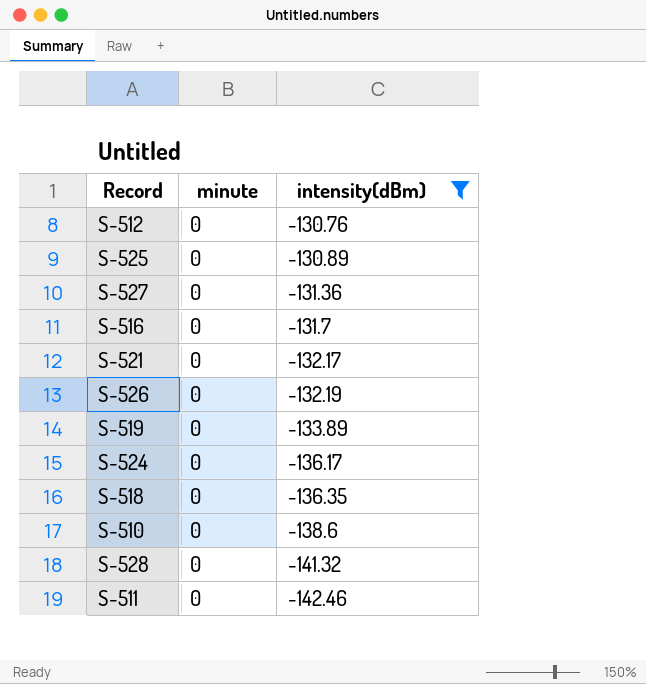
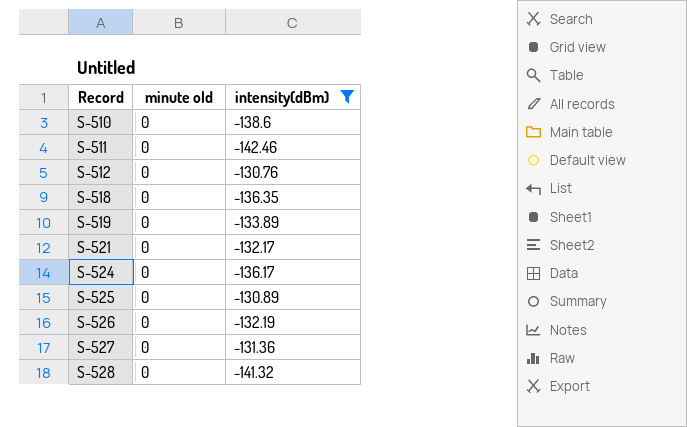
row order: intensity(dBm) descending -> Record ascending
column name: minute -> minute old
row S-516: 0 | -131.7 -> none

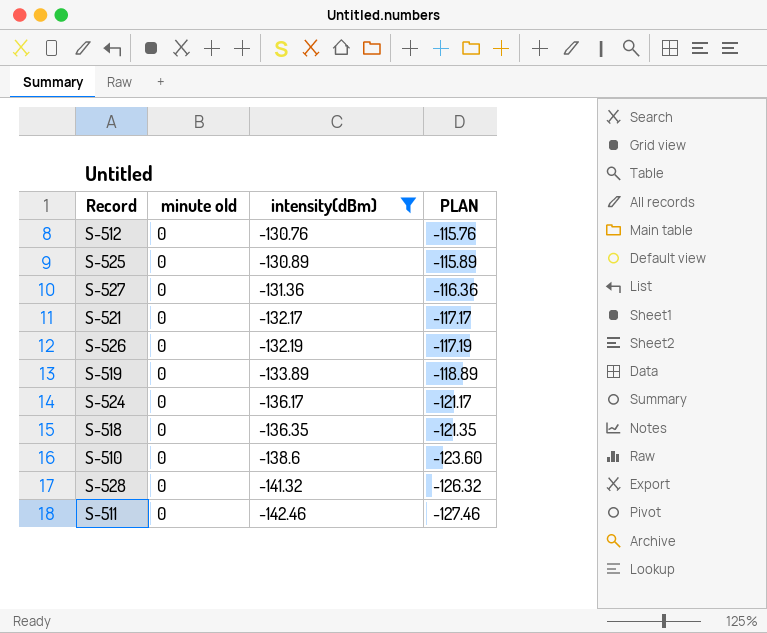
row order: Record ascending -> intensity(dBm) descending
column PLAN | formula: none -> [intensity(dBm)] + 15

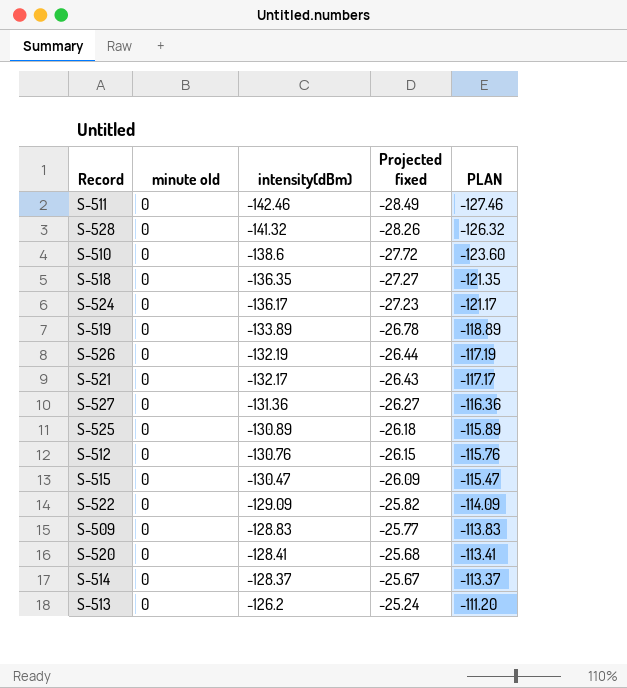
filter: intensity(dBm) <= -130.76 -> none
row order: intensity(dBm) descending -> intensity(dBm) ascending
column Projected fixed | formula: none -> [intensity(dBm)] * 0.2

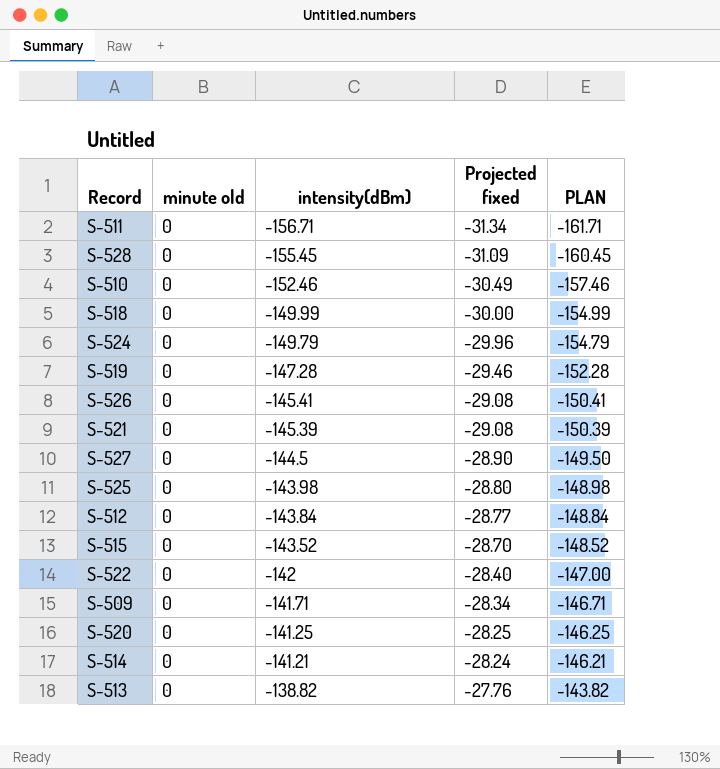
column PLAN | formula: [intensity(dBm)] + 15 -> [intensity(dBm)] - 5
S-511 | intensity(dBm): -142.46 -> -156.71
S-511 | Projected fixed: -28.49 -> -31.34
S-528 | intensity(dBm): -141.32 -> -155.45
S-528 | Projected fixed: -28.26 -> -31.09
S-510 | intensity(dBm): -138.6 -> -152.46
S-510 | Projected fixed: -27.72 -> -30.49
S-518 | intensity(dBm): -136.35 -> -149.99
S-518 | Projected fixed: -27.27 -> -30.00
S-524 | intensity(dBm): -136.17 -> -149.79
S-524 | Projected fixed: -27.23 -> -29.96
S-519 | intensity(dBm): -133.89 -> -147.28
S-519 | Projected fixed: -26.78 -> -29.46
S-526 | intensity(dBm): -132.19 -> -145.41
S-526 | Projected fixed: -26.44 -> -29.08
S-521 | intensity(dBm): -132.17 -> -145.39
S-521 | Projected fixed: -26.43 -> -29.08
S-527 | intensity(dBm): -131.36 -> -144.5
S-527 | Projected fixed: -26.27 -> -28.90
S-525 | intensity(dBm): -130.89 -> -143.98
S-525 | Projected fixed: -26.18 -> -28.80
S-512 | intensity(dBm): -130.76 -> -143.84
S-512 | Projected fixed: -26.15 -> -28.77
S-515 | intensity(dBm): -130.47 -> -143.52
S-515 | Projected fixed: -26.09 -> -28.70
S-522 | intensity(dBm): -129.09 -> -142
S-522 | Projected fixed: -25.82 -> -28.40
S-509 | intensity(dBm): -128.83 -> -141.71
S-509 | Projected fixed: -25.77 -> -28.34
S-520 | intensity(dBm): -128.41 -> -141.25
S-520 | Projected fixed: -25.68 -> -28.25
S-514 | intensity(dBm): -128.37 -> -141.21
S-514 | Projected fixed: -25.67 -> -28.24
S-513 | intensity(dBm): -126.2 -> -138.82
S-513 | Projected fixed: -25.24 -> -27.76

